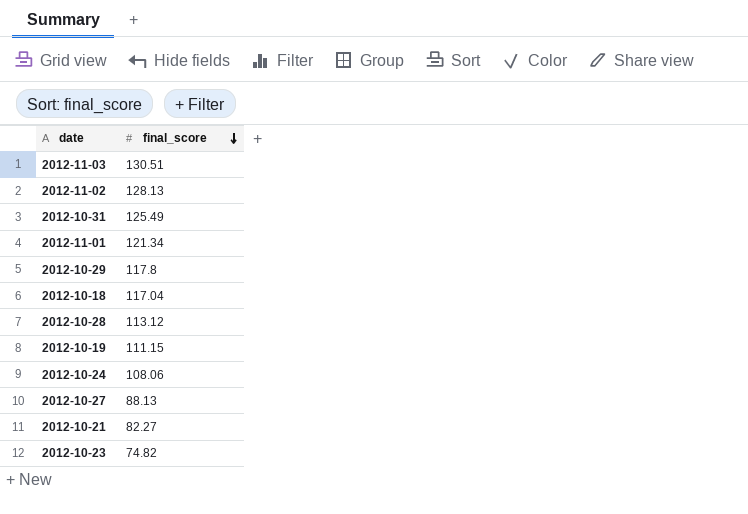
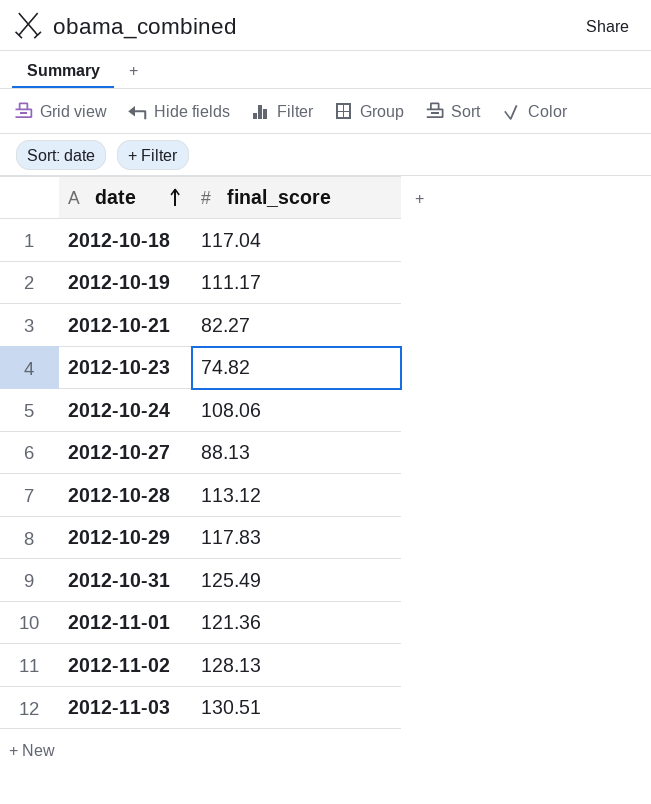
row order: final_score descending -> date ascending
2012-10-19 | final_score: 111.15 -> 111.17
2012-10-29 | final_score: 117.8 -> 117.83
2012-11-01 | final_score: 121.34 -> 121.36

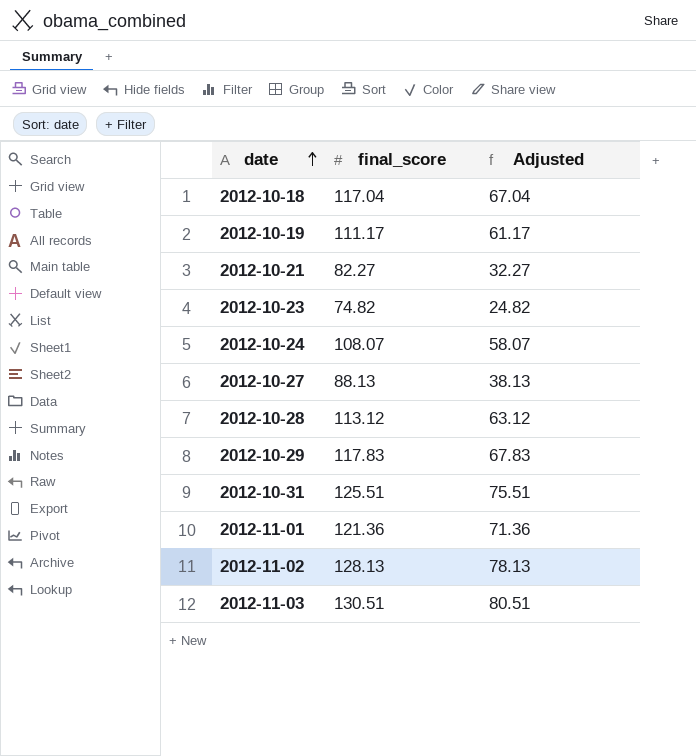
column Adjusted | formula: none -> [final_score] - 50
2012-10-24 | final_score: 108.06 -> 108.07
2012-10-31 | final_score: 125.49 -> 125.51

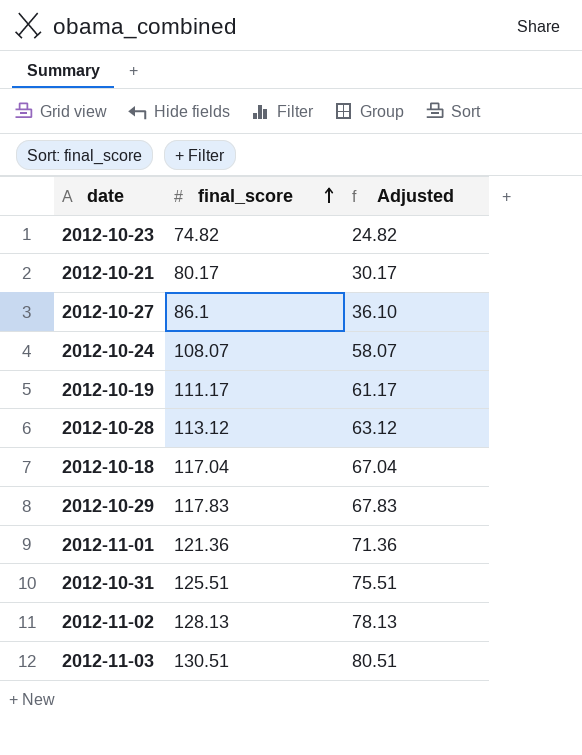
row order: date ascending -> final_score ascending
2012-10-21 | final_score: 82.27 -> 80.17
2012-10-21 | Adjusted: 32.27 -> 30.17
2012-10-27 | final_score: 88.13 -> 86.1
2012-10-27 | Adjusted: 38.13 -> 36.10

